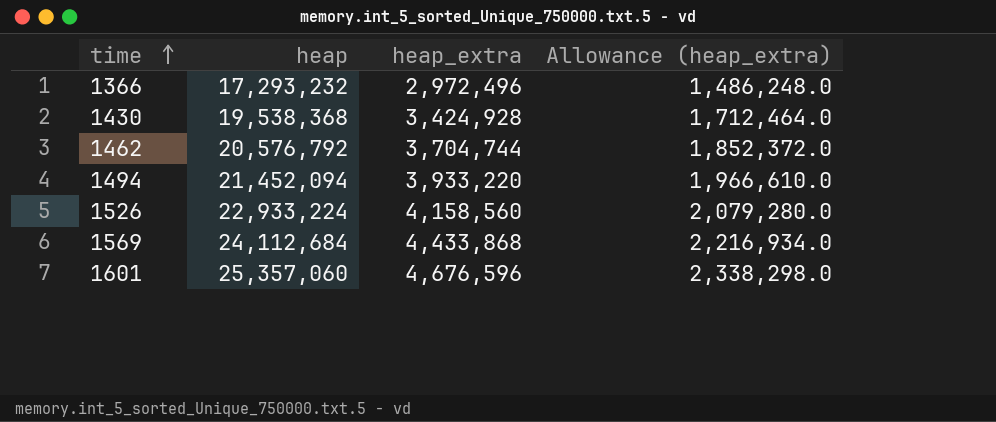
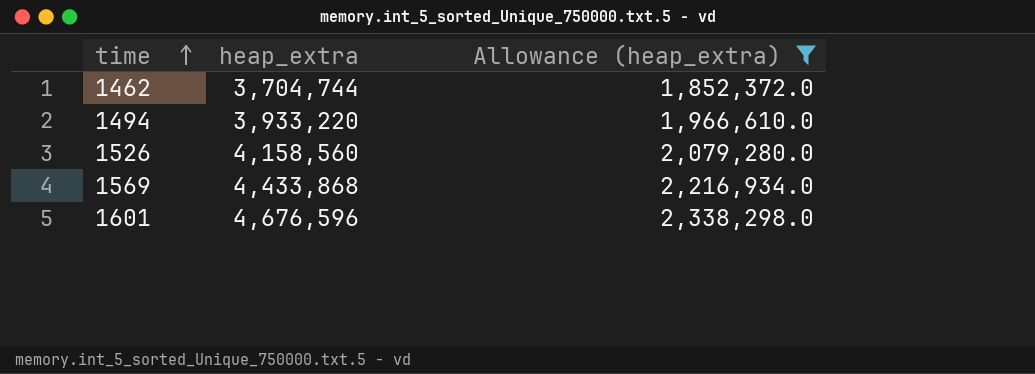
filter: none -> Allowance (heap_extra) >= 1,852,372.0
column heap | position: 2 -> none

